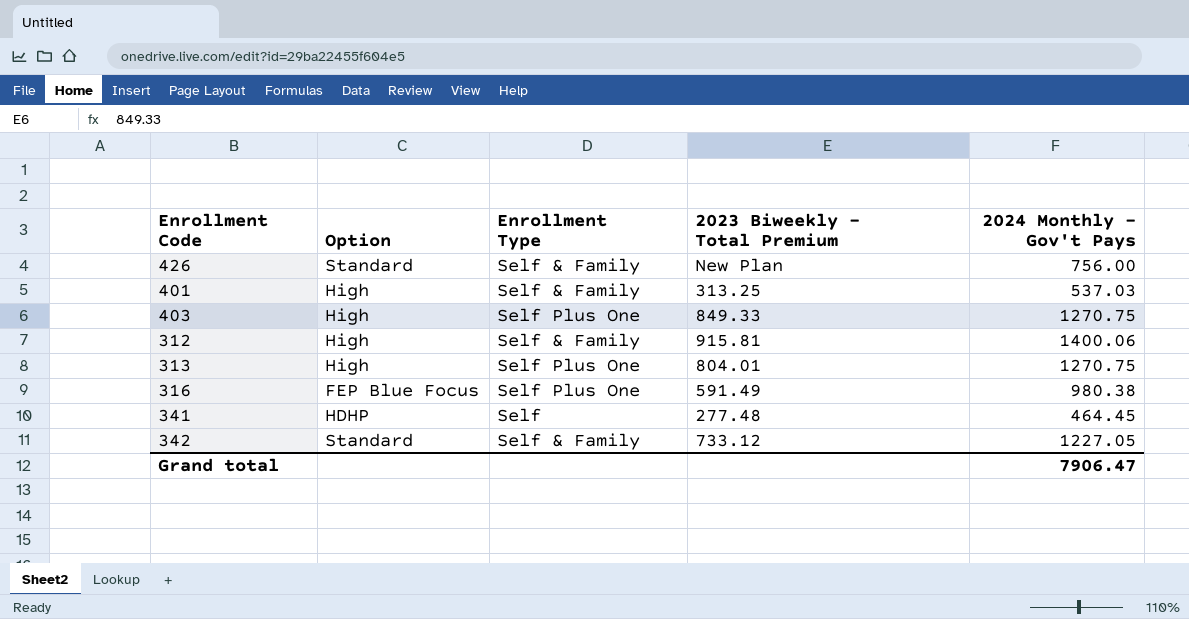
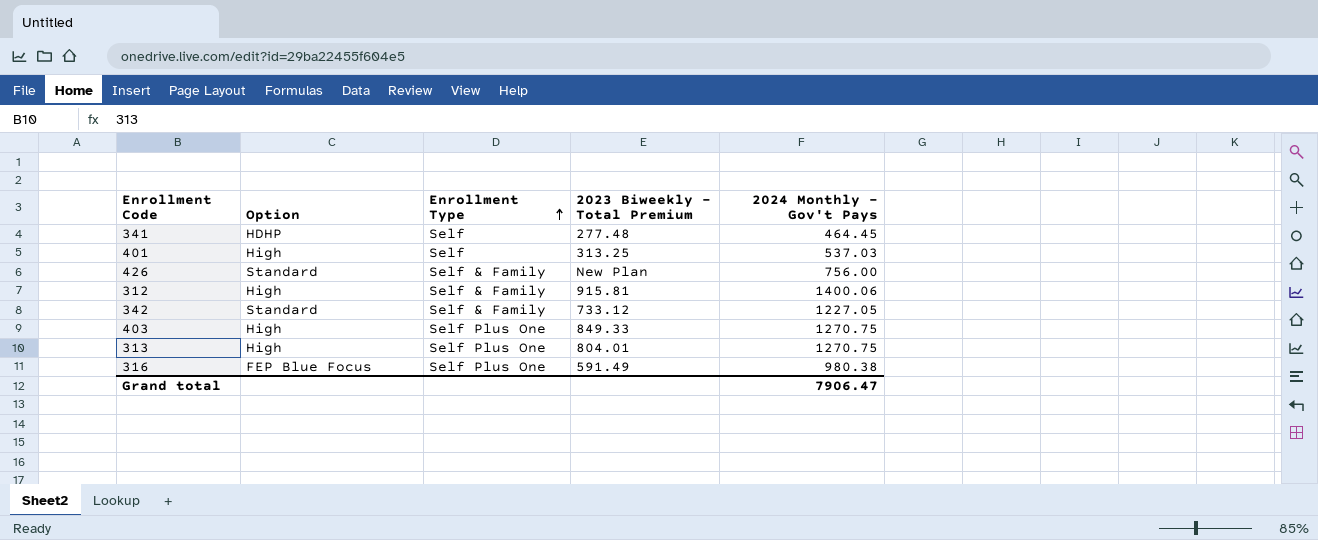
row order: none -> Enrollment Type ascending
401 | Enrollment Type: Self & Family -> Self

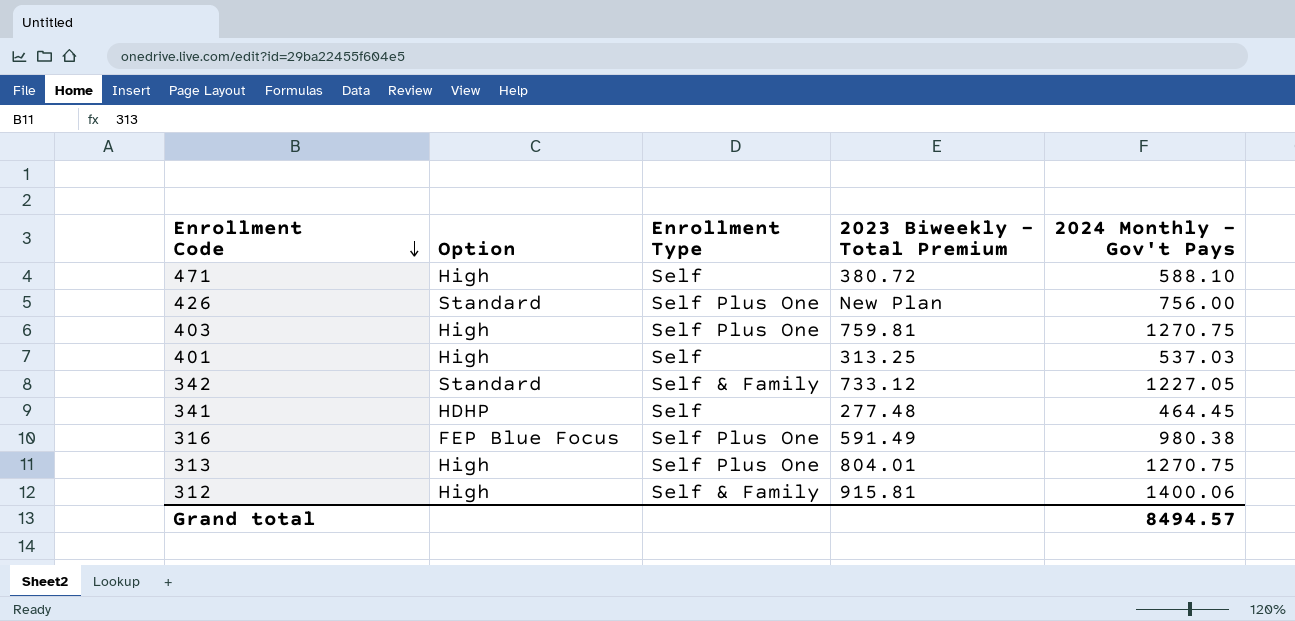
row order: Enrollment Type ascending -> Enrollment Code descending
row 471: none -> High | Self | 380.72 | 588.10
426 | Enrollment Type: Self & Family -> Self Plus One
403 | 2023 Biweekly - Total Premium: 849.33 -> 759.81
Grand total | 2024 Monthly - Gov't Pays: 7906.47 -> 8494.57

